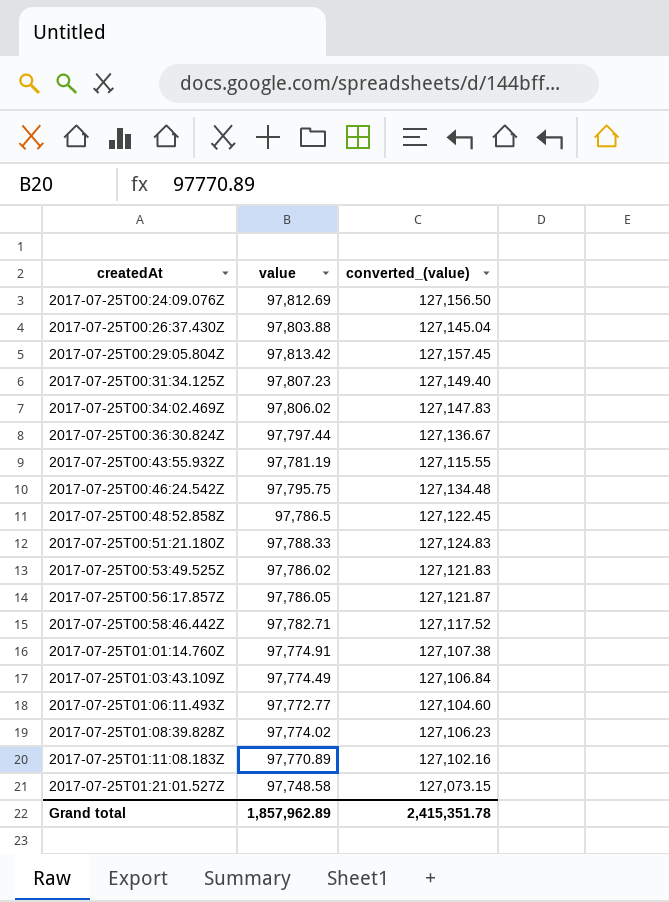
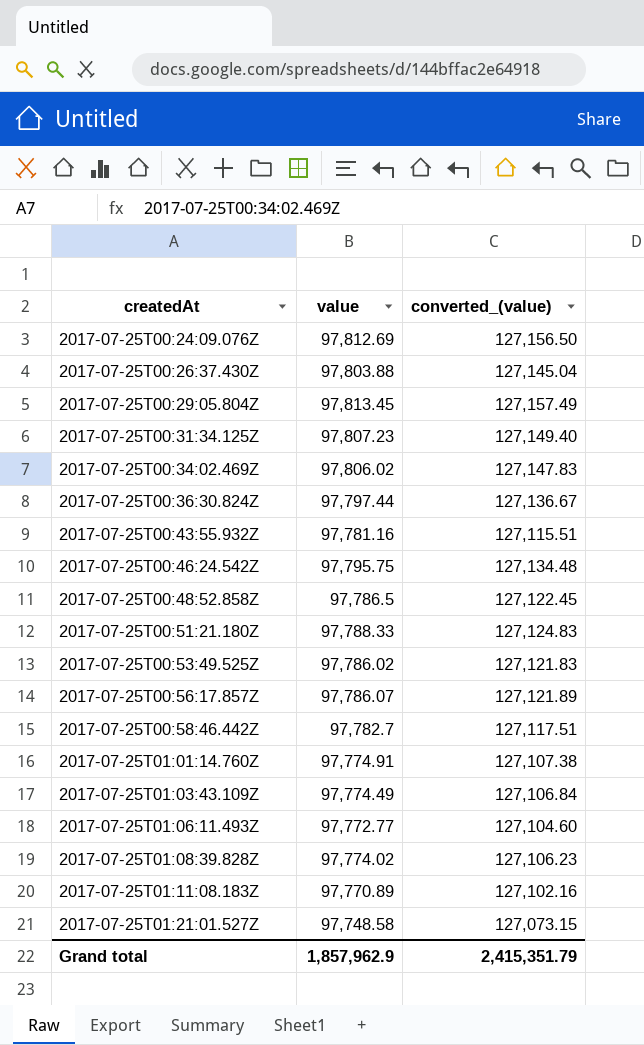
2017-07-25T00:29:05.804Z | value: 97,813.42 -> 97,813.45
2017-07-25T00:29:05.804Z | converted_(value): 127,157.45 -> 127,157.49
2017-07-25T00:43:55.932Z | value: 97,781.19 -> 97,781.16
2017-07-25T00:43:55.932Z | converted_(value): 127,115.55 -> 127,115.51
2017-07-25T00:56:17.857Z | value: 97,786.05 -> 97,786.07
2017-07-25T00:56:17.857Z | converted_(value): 127,121.87 -> 127,121.89
2017-07-25T00:58:46.442Z | value: 97,782.71 -> 97,782.7
2017-07-25T00:58:46.442Z | converted_(value): 127,117.52 -> 127,117.51
Grand total | value: 1,857,962.89 -> 1,857,962.9
Grand total | converted_(value): 2,415,351.78 -> 2,415,351.79

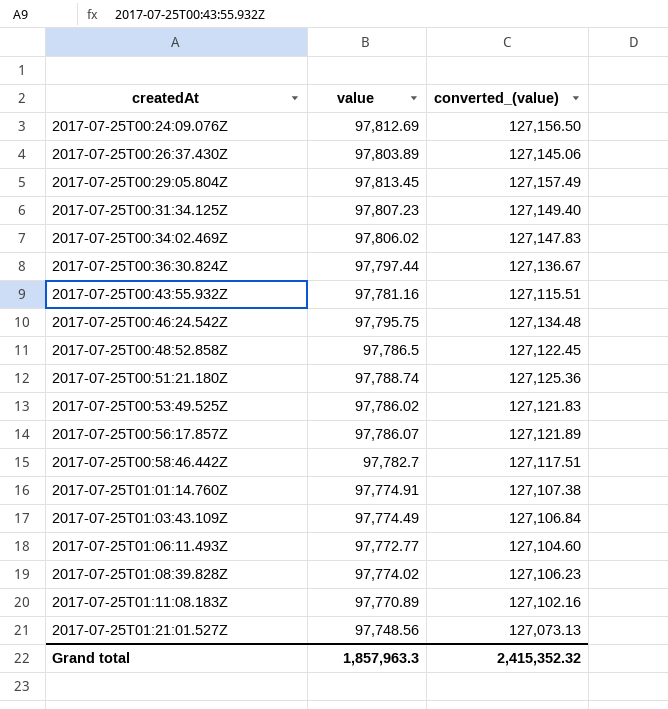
2017-07-25T00:26:37.430Z | value: 97,803.88 -> 97,803.89
2017-07-25T00:26:37.430Z | converted_(value): 127,145.04 -> 127,145.06
2017-07-25T00:51:21.180Z | value: 97,788.33 -> 97,788.74
2017-07-25T00:51:21.180Z | converted_(value): 127,124.83 -> 127,125.36
2017-07-25T01:21:01.527Z | value: 97,748.58 -> 97,748.56
2017-07-25T01:21:01.527Z | converted_(value): 127,073.15 -> 127,073.13
Grand total | value: 1,857,962.9 -> 1,857,963.3
Grand total | converted_(value): 2,415,351.79 -> 2,415,352.32

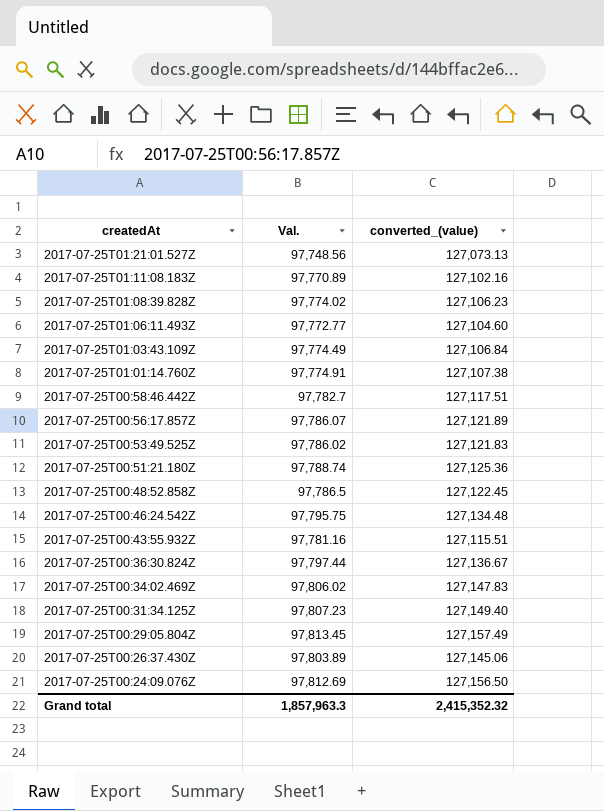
row order: createdAt ascending -> createdAt descending
column name: value -> Val.

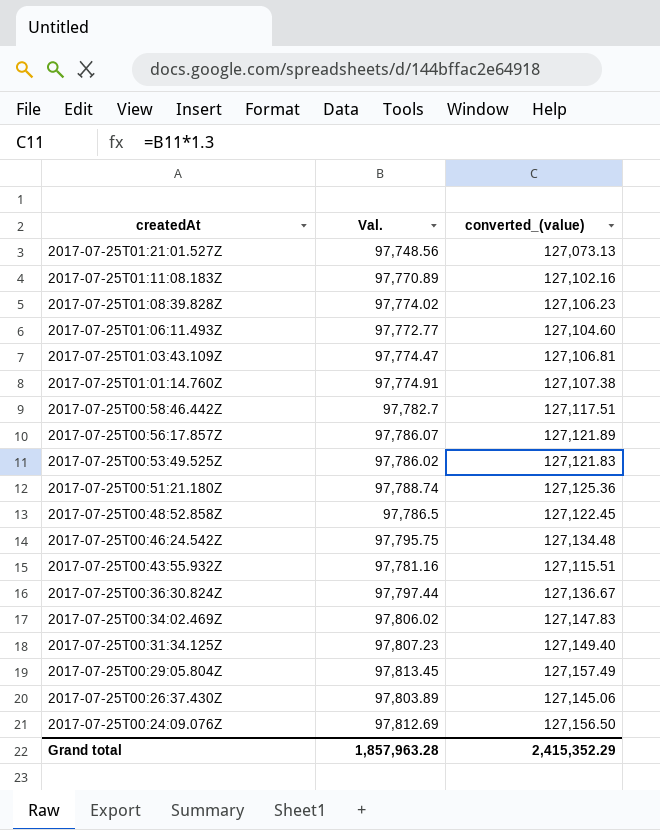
2017-07-25T01:03:43.109Z | Val.: 97,774.49 -> 97,774.47
2017-07-25T01:03:43.109Z | converted_(value): 127,106.84 -> 127,106.81
Grand total | Val.: 1,857,963.3 -> 1,857,963.28
Grand total | converted_(value): 2,415,352.32 -> 2,415,352.29

